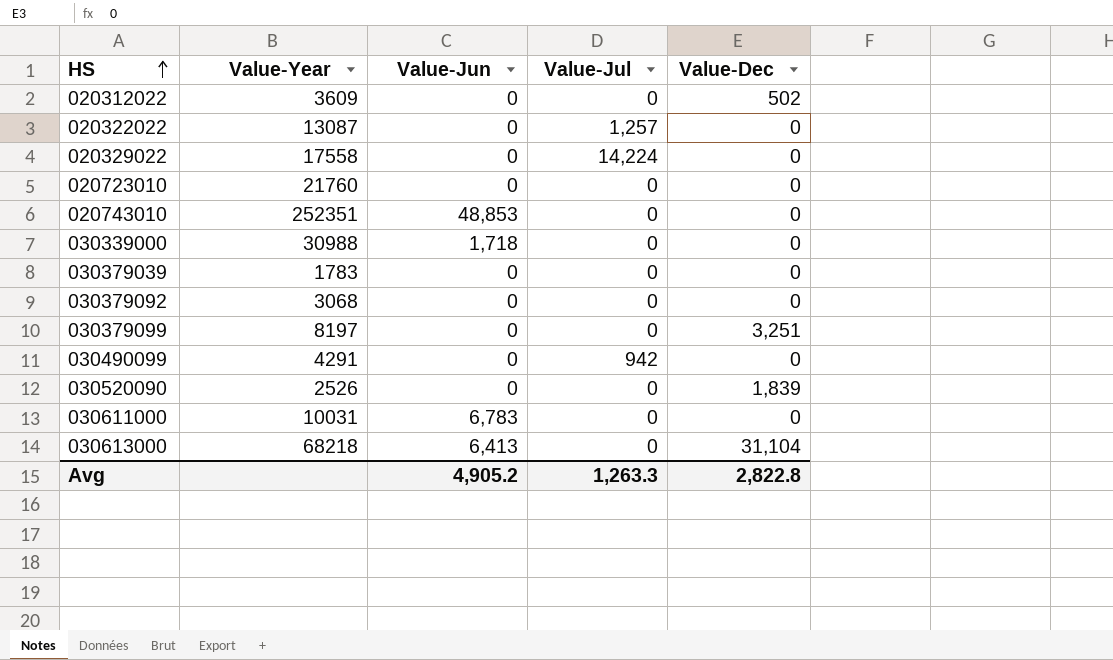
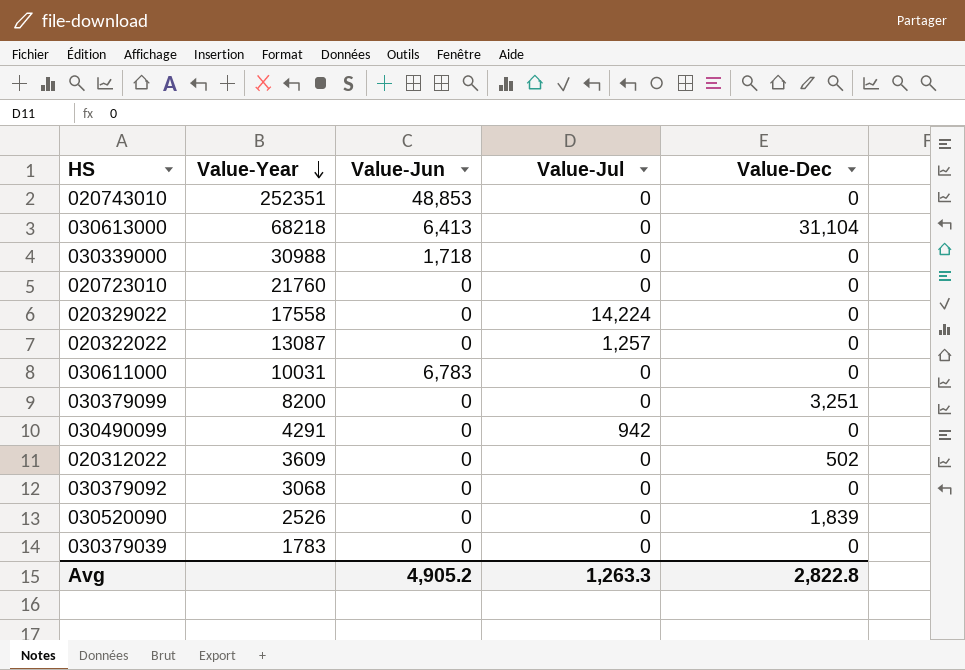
row order: HS ascending -> Value-Year descending
030379099 | Value-Year: 8197 -> 8200

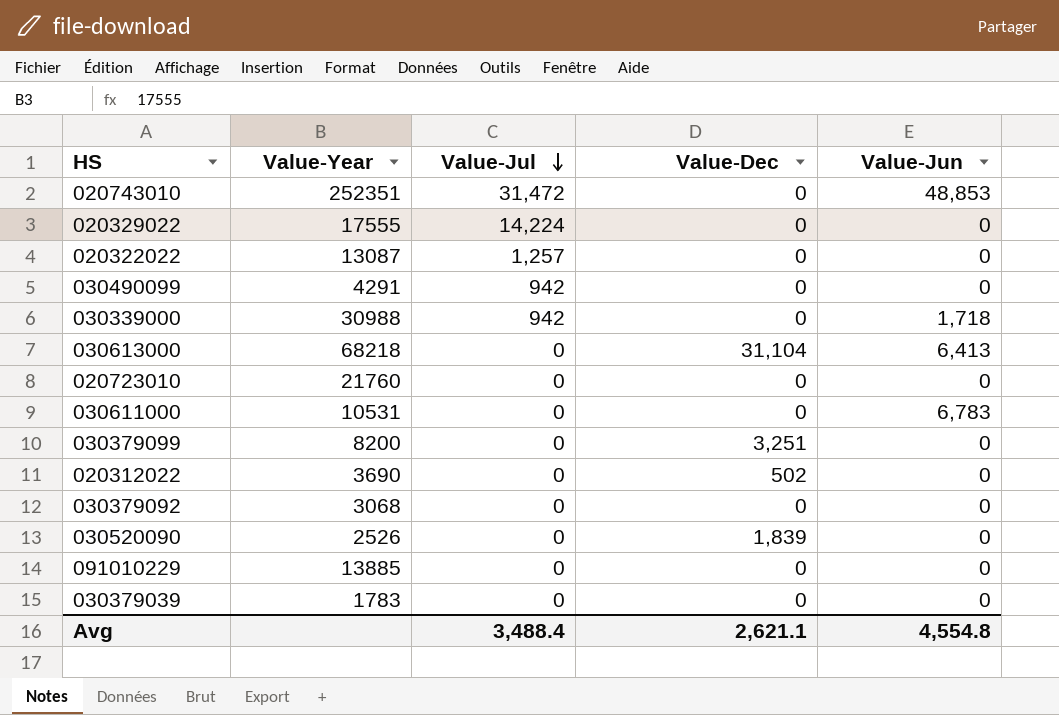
row order: Value-Year descending -> Value-Jul descending
column Value-Jun | position: 3 -> 5
020743010 | Value-Jul: 0 -> 31,472
020329022 | Value-Year: 17558 -> 17555
030339000 | Value-Jul: 0 -> 942
030611000 | Value-Year: 10031 -> 10531
020312022 | Value-Year: 3609 -> 3690
row 091010229: none -> 13885 | 0 | 0 | 0
Avg | Value-Jul: 1,263.3 -> 3,488.4
Avg | Value-Dec: 2,822.8 -> 2,621.1
Avg | Value-Jun: 4,905.2 -> 4,554.8

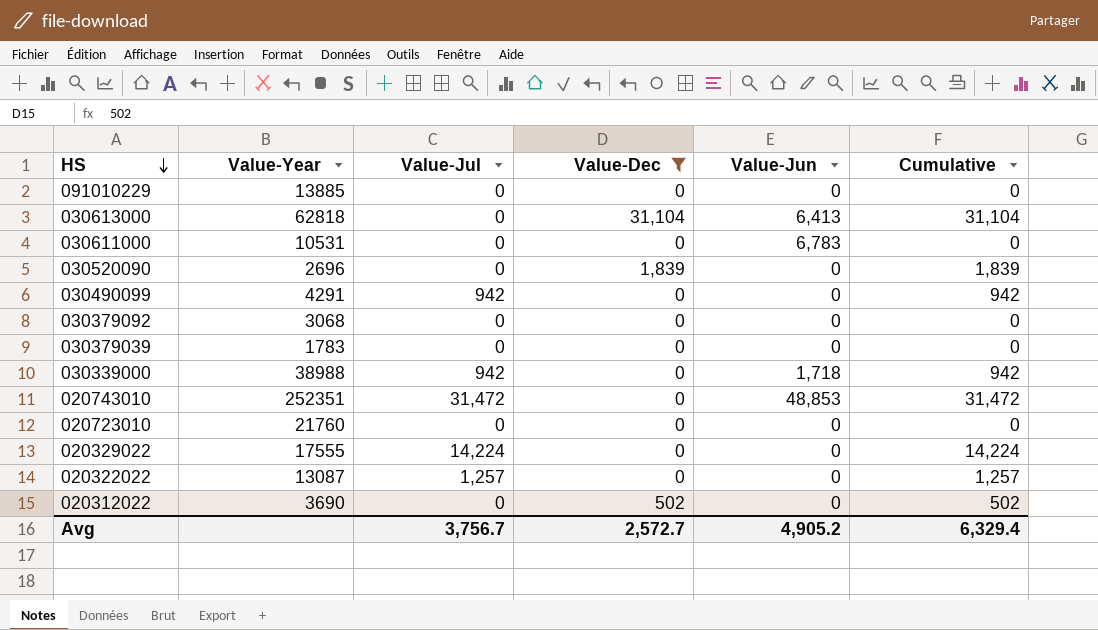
filter: none -> Value-Dec != 3,251
row order: Value-Jul descending -> HS descending
column Cumulative | formula: none -> [Value-Jul] + [Value-Dec]
030613000 | Value-Year: 68218 -> 62818
030520090 | Value-Year: 2526 -> 2696
030339000 | Value-Year: 30988 -> 38988
Avg | Value-Jul: 3,488.4 -> 3,756.7
Avg | Value-Dec: 2,621.1 -> 2,572.7
Avg | Value-Jun: 4,554.8 -> 4,905.2

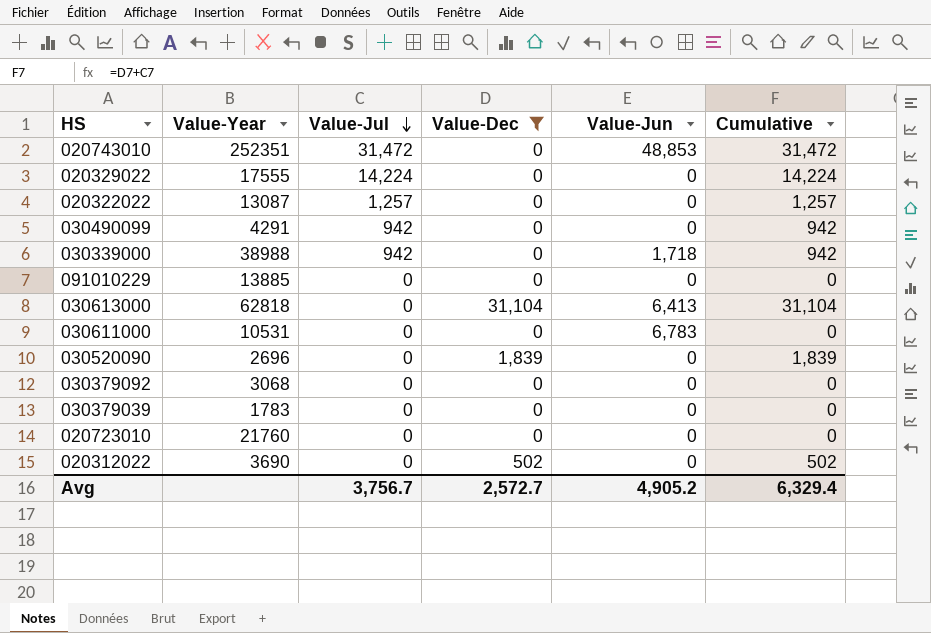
row order: HS descending -> Value-Jul descending

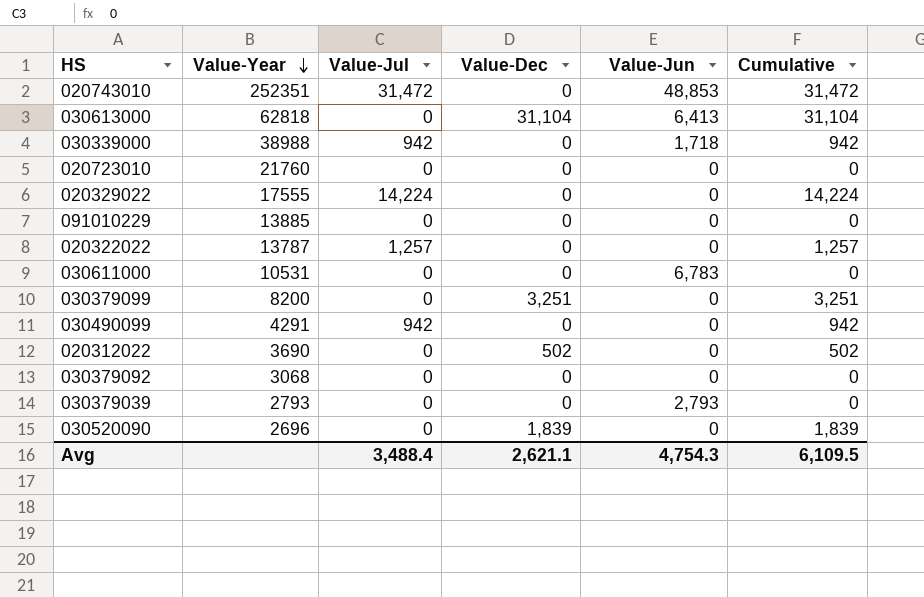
filter: Value-Dec != 3,251 -> none
row order: Value-Jul descending -> Value-Year descending
020322022 | Value-Year: 13087 -> 13787
030379039 | Value-Year: 1783 -> 2793
030379039 | Value-Jun: 0 -> 2,793
Avg | Value-Jul: 3,756.7 -> 3,488.4
Avg | Value-Dec: 2,572.7 -> 2,621.1
Avg | Value-Jun: 4,905.2 -> 4,754.3
Avg | Cumulative: 6,329.4 -> 6,109.5

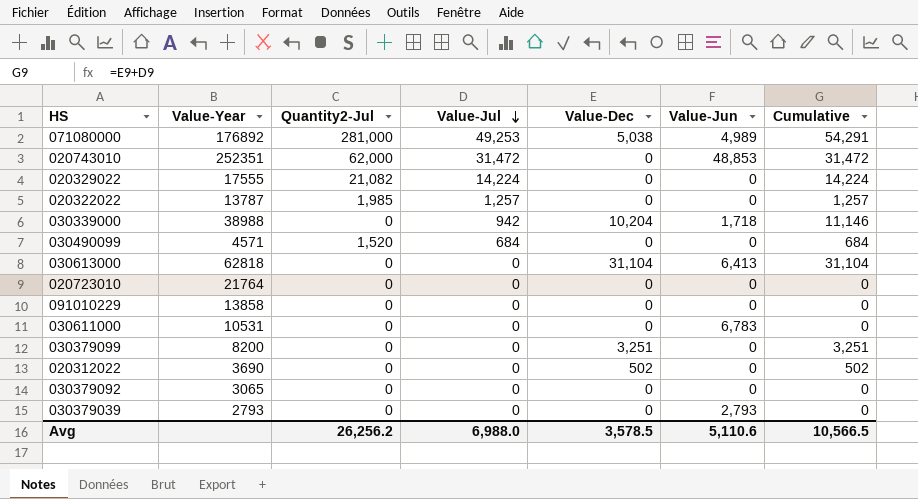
row order: Value-Year descending -> Value-Jul descending
column Quantity2-Jul | position: none -> 3
row 030520090: 2696 | 0 | 1,839 | 0 | 1,839 -> none
row 071080000: none -> 176892 | 281,000 | 49,253 | 5,038 | 4,989 | 54,291
030339000 | Value-Dec: 0 -> 10,204
030339000 | Cumulative: 942 -> 11,146
030490099 | Value-Year: 4291 -> 4571
030490099 | Value-Jul: 942 -> 684
030490099 | Cumulative: 942 -> 684
020723010 | Value-Year: 21760 -> 21764
091010229 | Value-Year: 13885 -> 13858
030379092 | Value-Year: 3068 -> 3065
Avg | Value-Jul: 3,488.4 -> 6,988.0
Avg | Value-Dec: 2,621.1 -> 3,578.5
Avg | Value-Jun: 4,754.3 -> 5,110.6
Avg | Cumulative: 6,109.5 -> 10,566.5

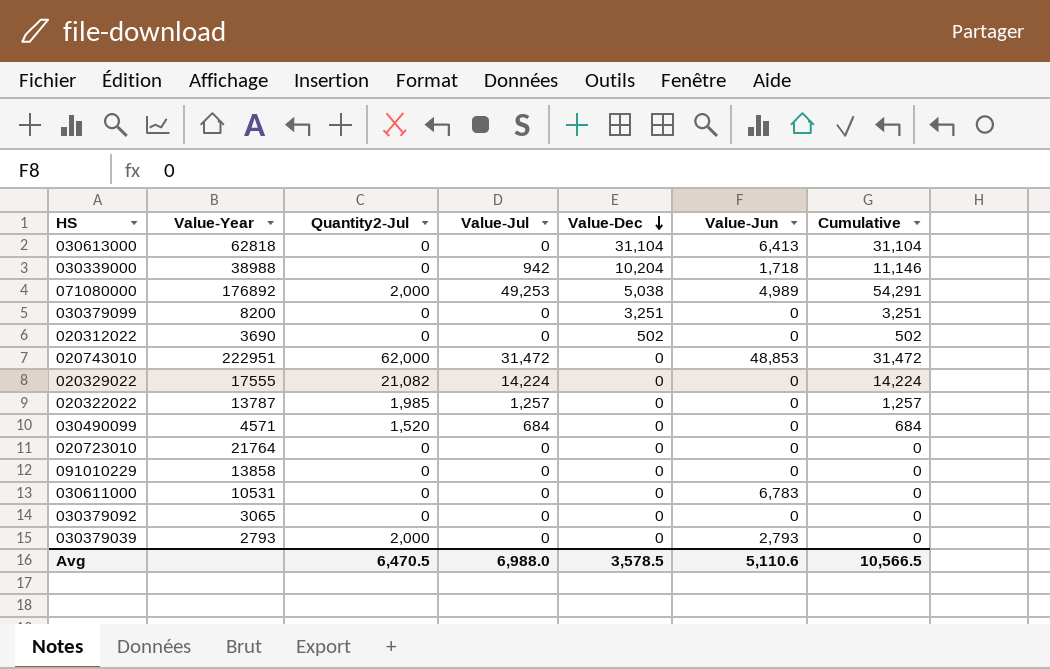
row order: Value-Jul descending -> Value-Dec descending
071080000 | Quantity2-Jul: 281,000 -> 2,000
020743010 | Value-Year: 252351 -> 222951
030379039 | Quantity2-Jul: 0 -> 2,000
Avg | Quantity2-Jul: 26,256.2 -> 6,470.5

